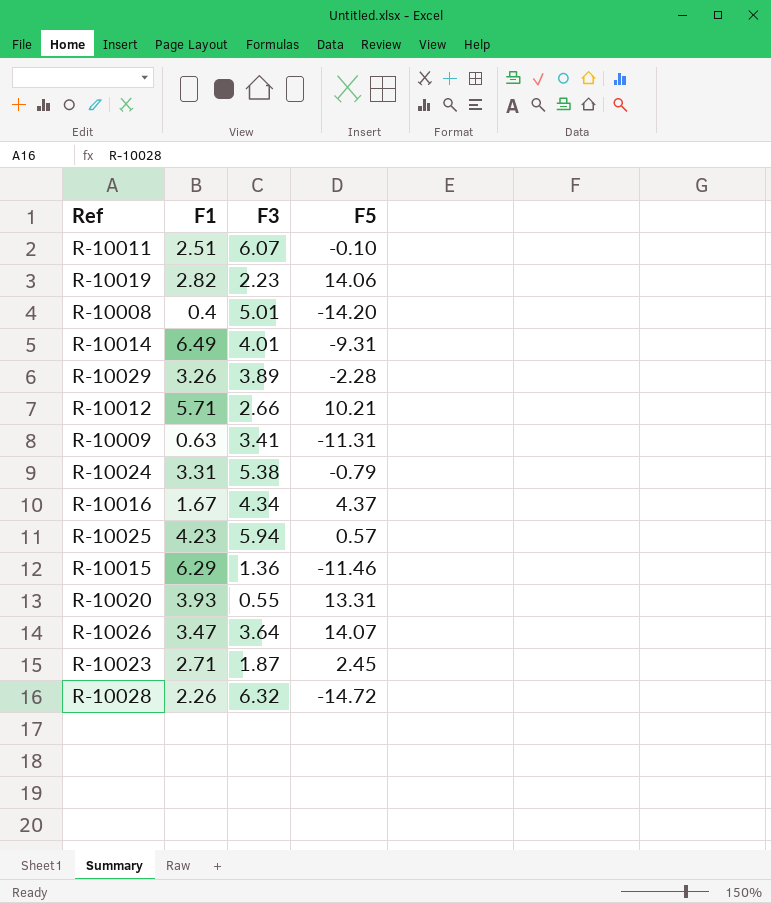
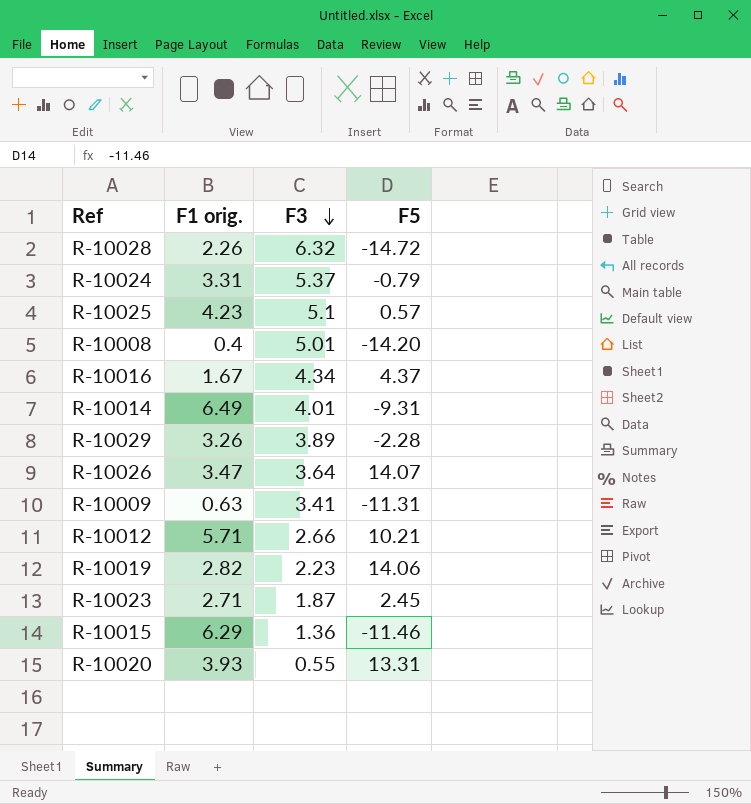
row order: none -> F3 descending
column name: F1 -> F1 orig.
row R-10011: 2.51 | 6.07 | -0.10 -> none
R-10024 | F3: 5.38 -> 5.37
R-10025 | F3: 5.94 -> 5.1

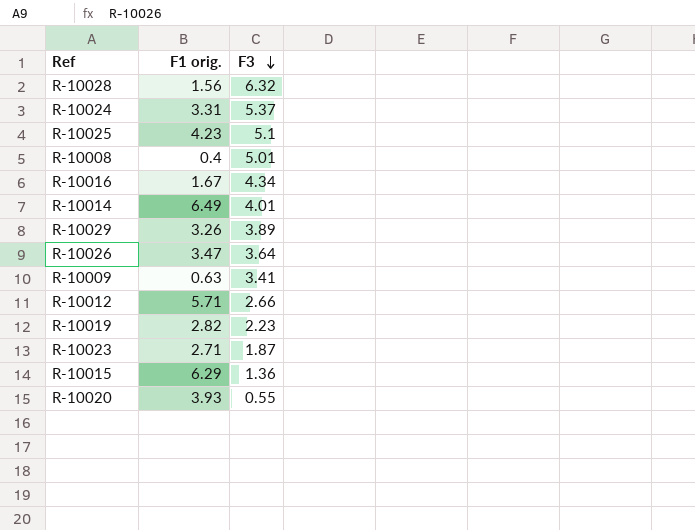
column F5 | position: 4 -> none
R-10028 | F1 orig.: 2.26 -> 1.56

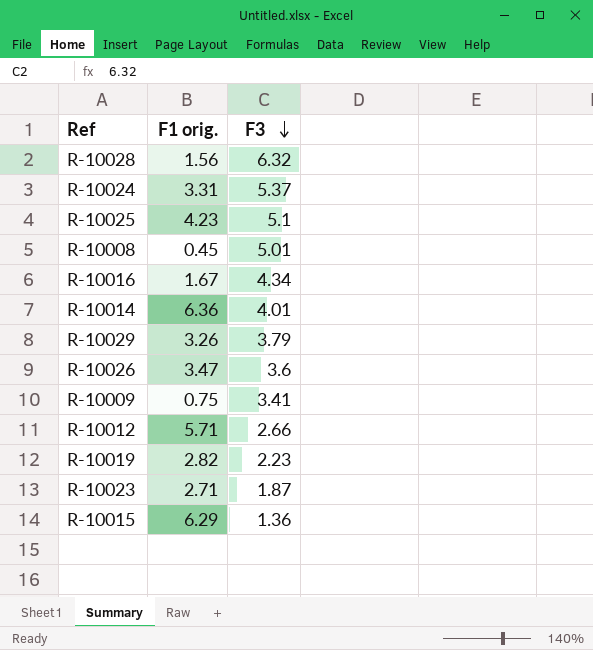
row R-10020: 3.93 | 0.55 -> none
R-10008 | F1 orig.: 0.4 -> 0.45
R-10014 | F1 orig.: 6.49 -> 6.36
R-10029 | F3: 3.89 -> 3.79
R-10026 | F3: 3.64 -> 3.6
R-10009 | F1 orig.: 0.63 -> 0.75

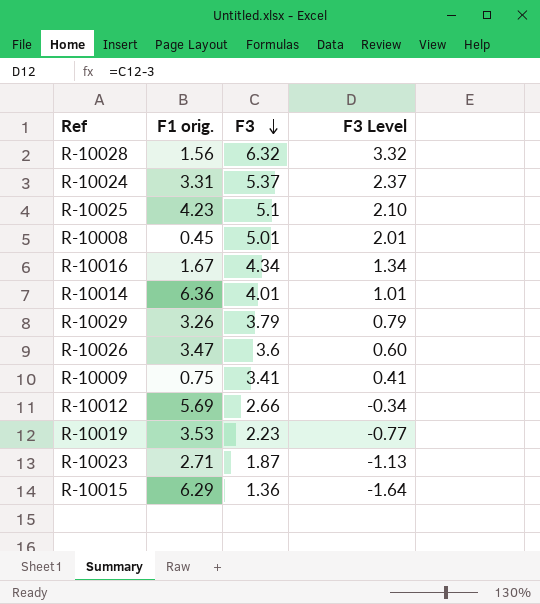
column F3 Level | formula: none -> [F3] - 3
R-10012 | F1 orig.: 5.71 -> 5.69
R-10019 | F1 orig.: 2.82 -> 3.53

